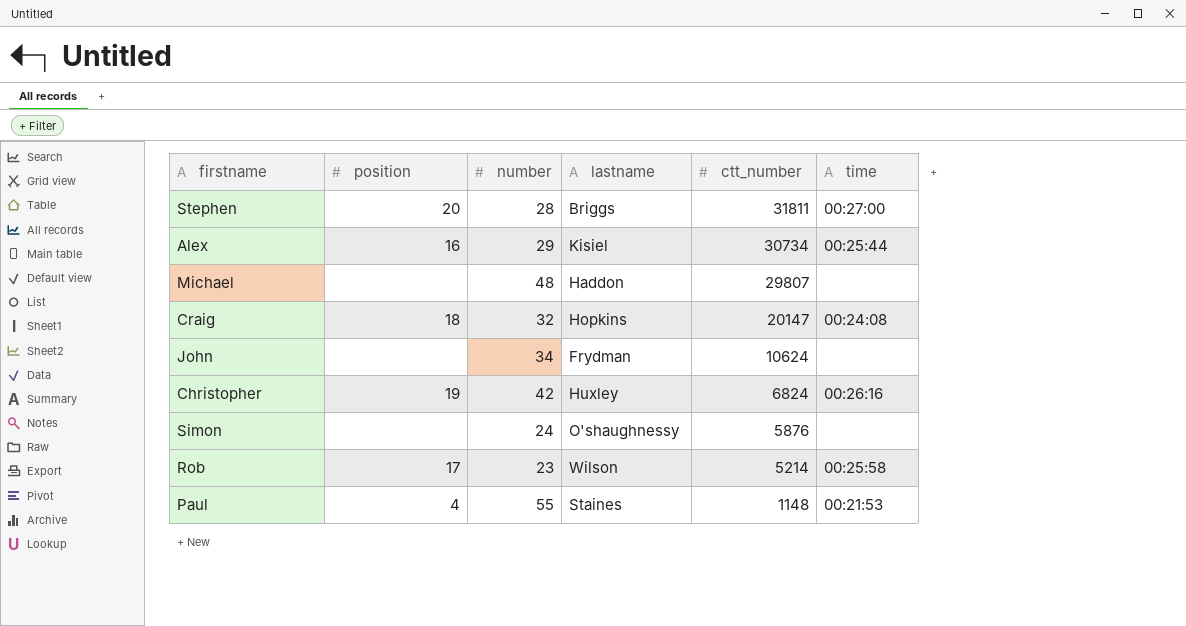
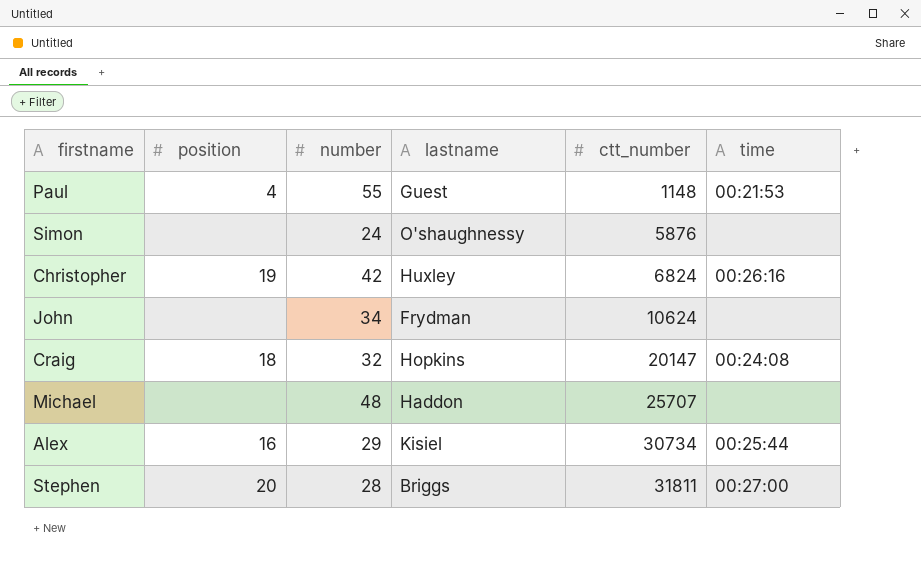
row order: ctt_number descending -> ctt_number ascending
row Rob: 17 | 23 | Wilson | 5214 | 00:25:58 -> none
Paul | lastname: Staines -> Guest
Michael | ctt_number: 29807 -> 25707

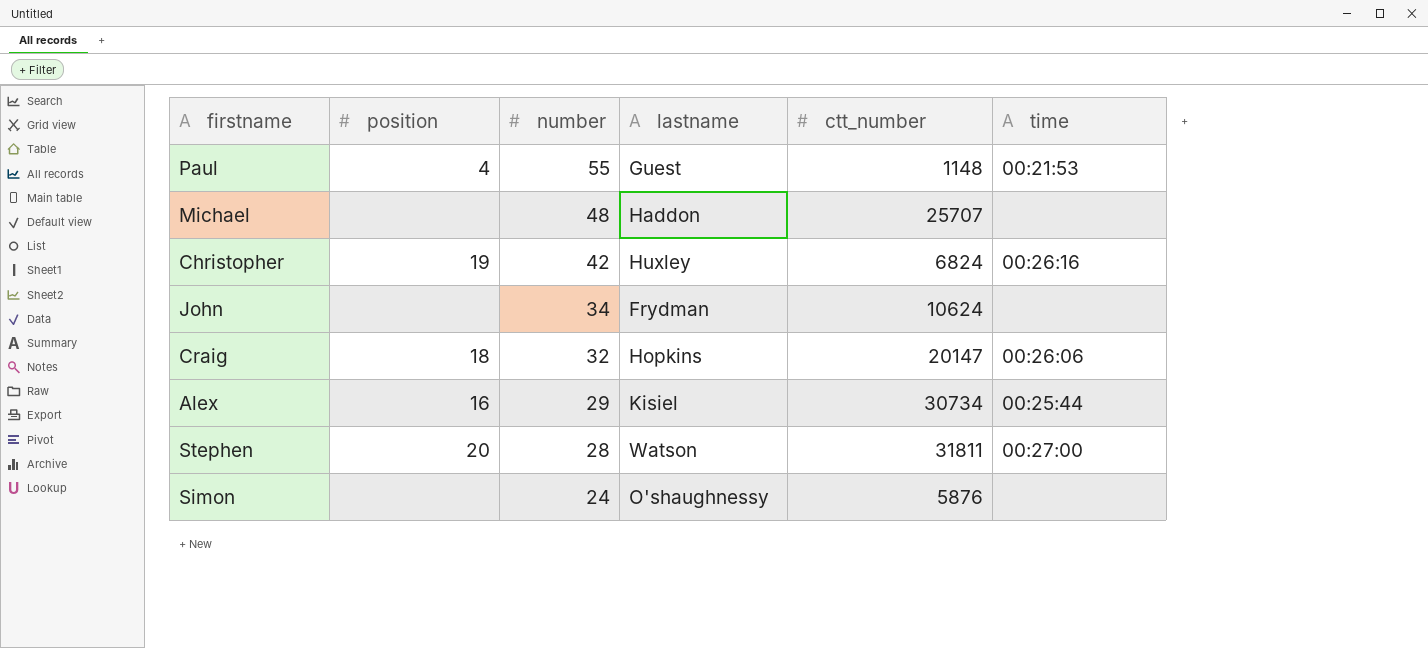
row order: ctt_number ascending -> number descending
Craig | time: 00:24:08 -> 00:26:06
Stephen | lastname: Briggs -> Watson

